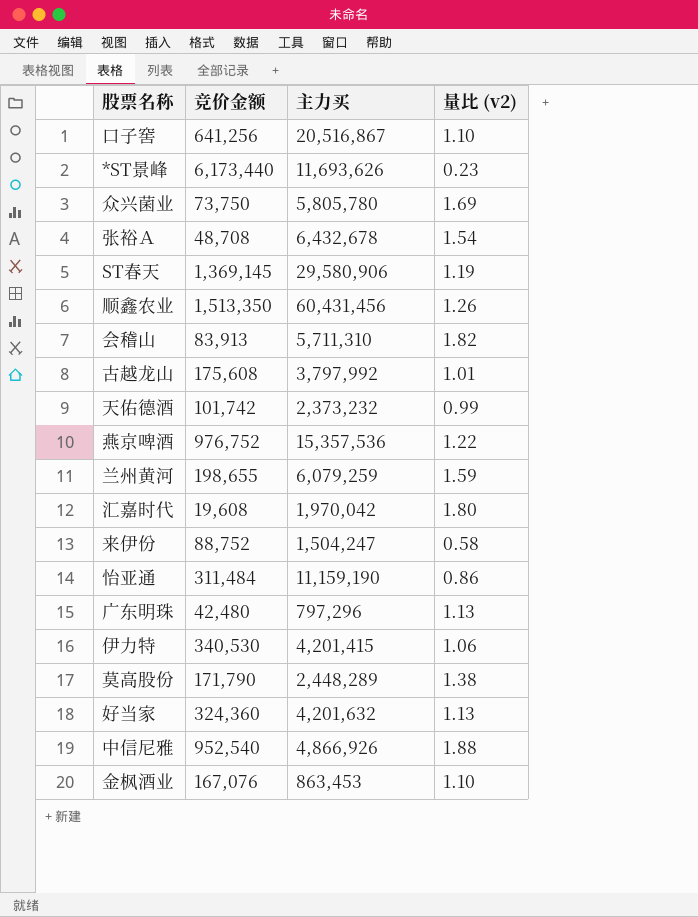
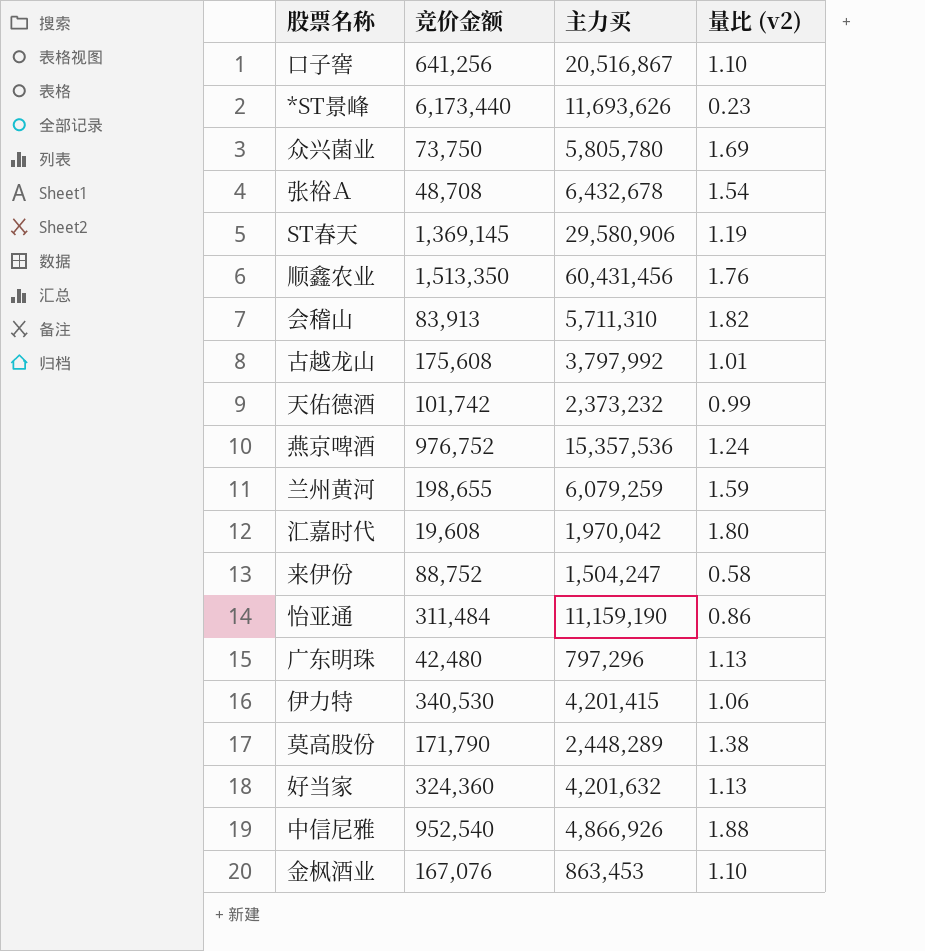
顺鑫农业 | 量比 (v2): 1.26 -> 1.76
燕京啤酒 | 量比 (v2): 1.22 -> 1.24

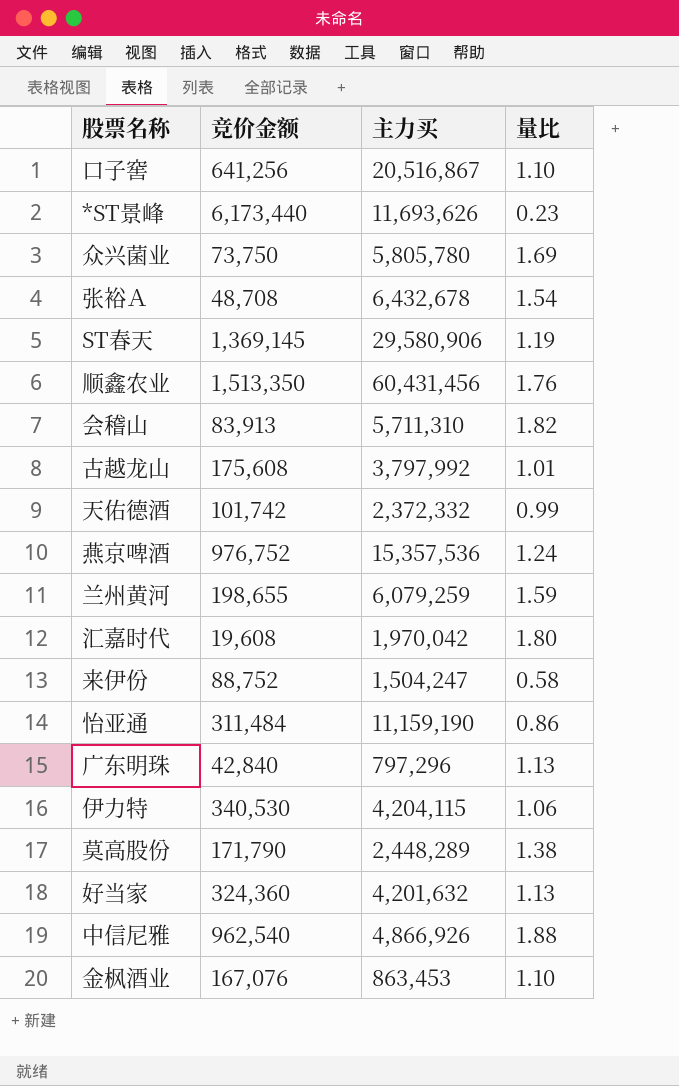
column name: 量比 (v2) -> 量比
天佑德酒 | 主力买: 2,373,232 -> 2,372,332
广东明珠 | 竞价金额: 42,480 -> 42,840
伊力特 | 主力买: 4,201,415 -> 4,204,115
中信尼雅 | 竞价金额: 952,540 -> 962,540

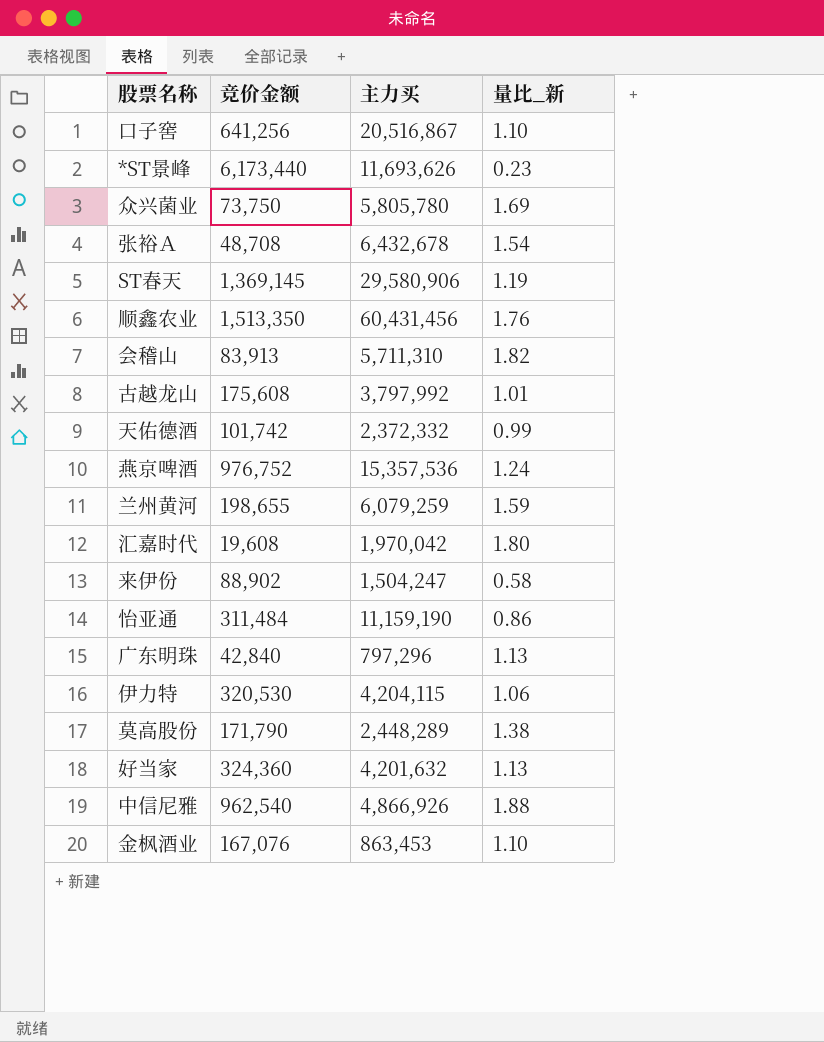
column name: 量比 -> 量比_新
来伊份 | 竞价金额: 88,752 -> 88,902
伊力特 | 竞价金额: 340,530 -> 320,530

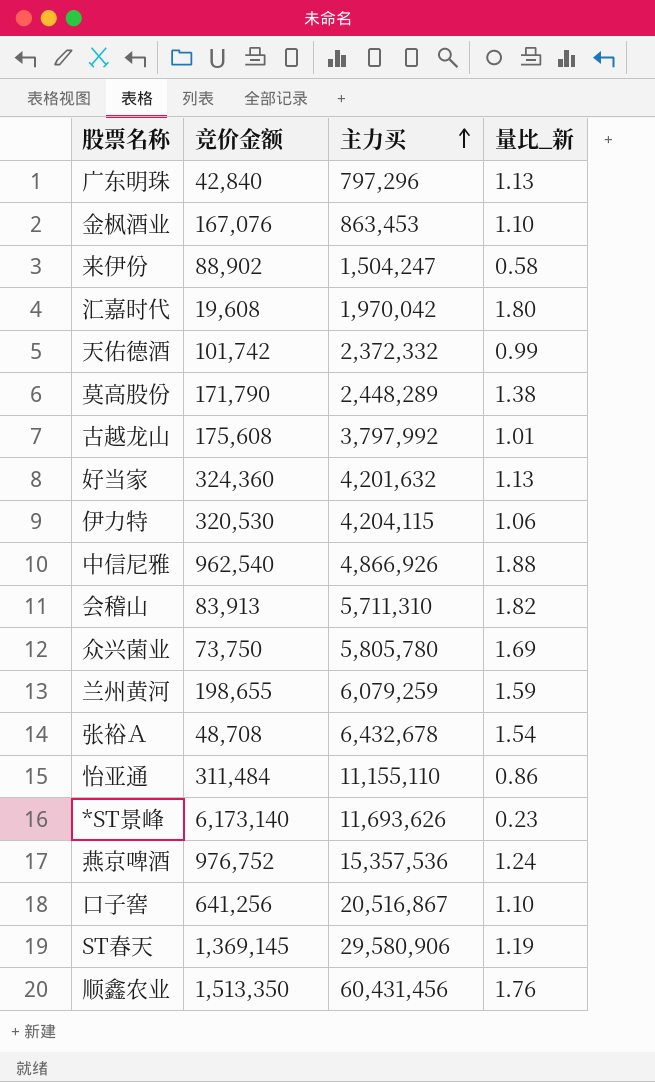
row order: none -> 主力买 ascending
怡亚通 | 主力买: 11,159,190 -> 11,155,110
*ST景峰 | 竞价金额: 6,173,440 -> 6,173,140

